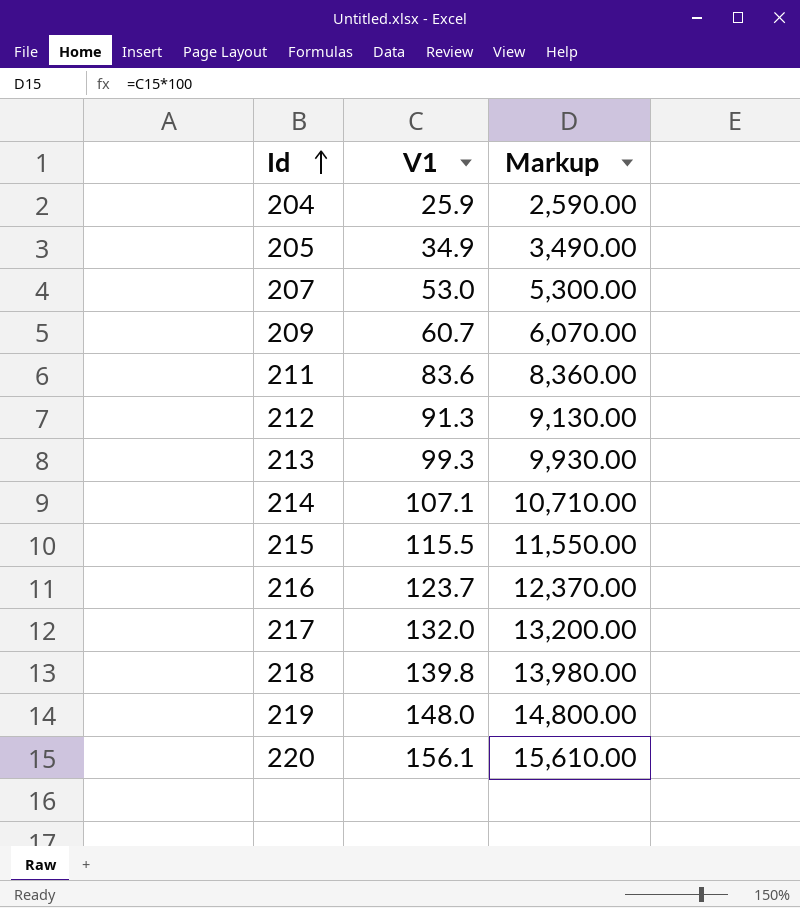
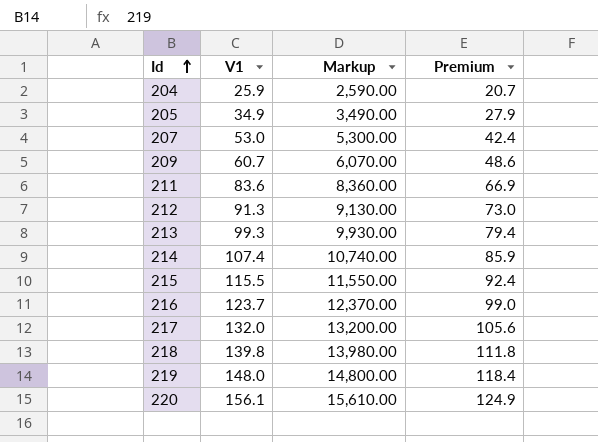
column Premium | formula: none -> [V1] * 0.8
214 | V1: 107.1 -> 107.4
214 | Markup: 10,710.00 -> 10,740.00

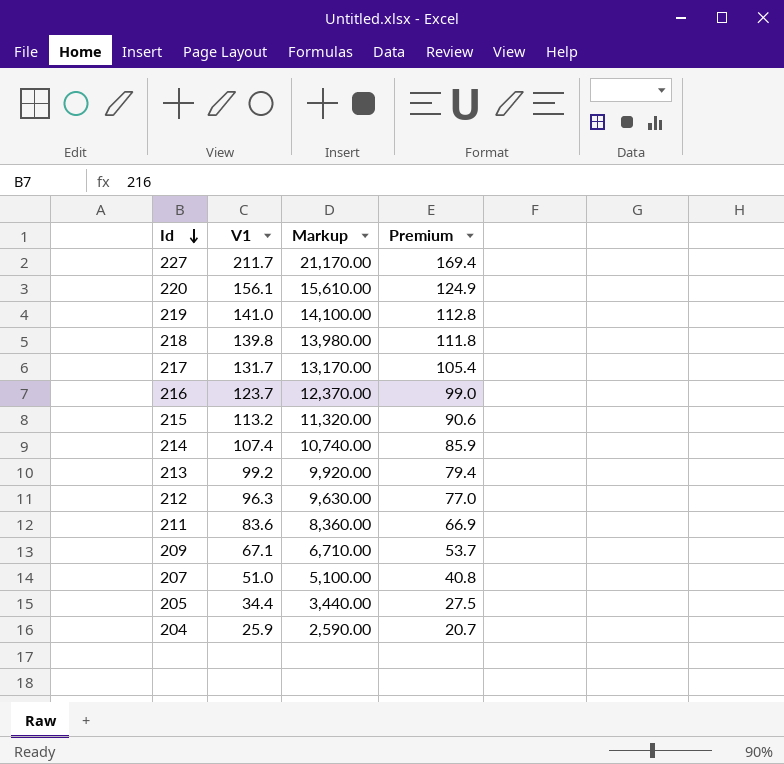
row order: Id ascending -> Id descending
row 227: none -> 211.7 | 21,170.00 | 169.4
219 | V1: 148.0 -> 141.0
219 | Markup: 14,800.00 -> 14,100.00
219 | Premium: 118.4 -> 112.8
217 | V1: 132.0 -> 131.7
217 | Markup: 13,200.00 -> 13,170.00
217 | Premium: 105.6 -> 105.4
215 | V1: 115.5 -> 113.2
215 | Markup: 11,550.00 -> 11,320.00
215 | Premium: 92.4 -> 90.6
213 | V1: 99.3 -> 99.2
213 | Markup: 9,930.00 -> 9,920.00
212 | V1: 91.3 -> 96.3
212 | Markup: 9,130.00 -> 9,630.00
212 | Premium: 73.0 -> 77.0
209 | V1: 60.7 -> 67.1
209 | Markup: 6,070.00 -> 6,710.00
209 | Premium: 48.6 -> 53.7
207 | V1: 53.0 -> 51.0
207 | Markup: 5,300.00 -> 5,100.00
207 | Premium: 42.4 -> 40.8
205 | V1: 34.9 -> 34.4
205 | Markup: 3,490.00 -> 3,440.00
205 | Premium: 27.9 -> 27.5

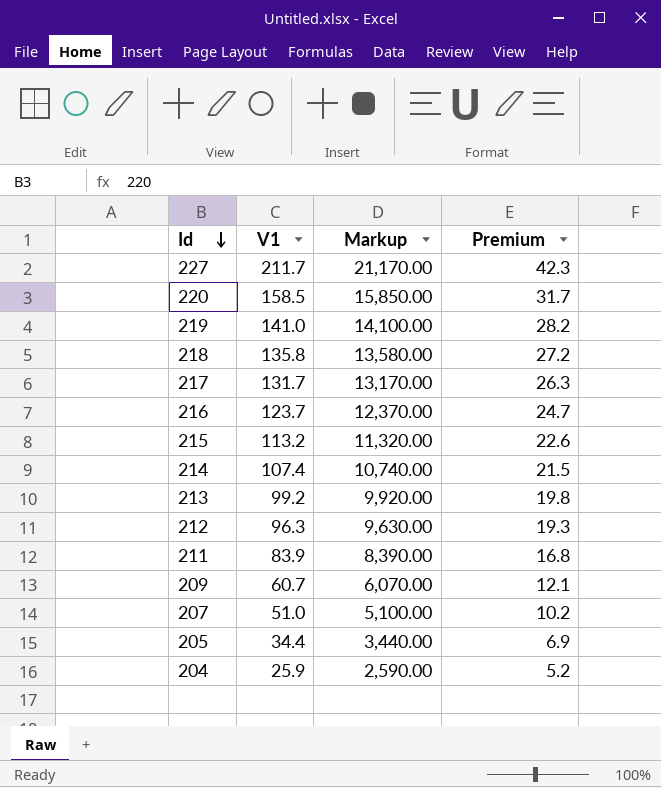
column Premium | formula: [V1] * 0.8 -> [V1] * 0.2
220 | V1: 156.1 -> 158.5
220 | Markup: 15,610.00 -> 15,850.00
218 | V1: 139.8 -> 135.8
218 | Markup: 13,980.00 -> 13,580.00
211 | V1: 83.6 -> 83.9
211 | Markup: 8,360.00 -> 8,390.00
209 | V1: 67.1 -> 60.7
209 | Markup: 6,710.00 -> 6,070.00

